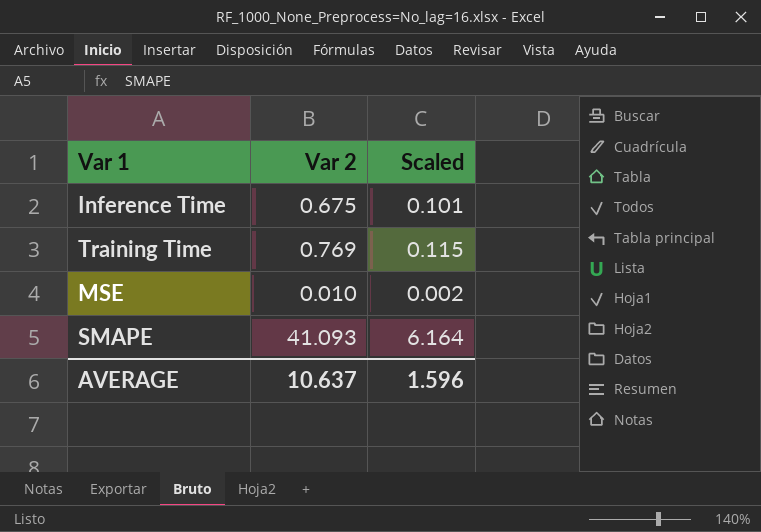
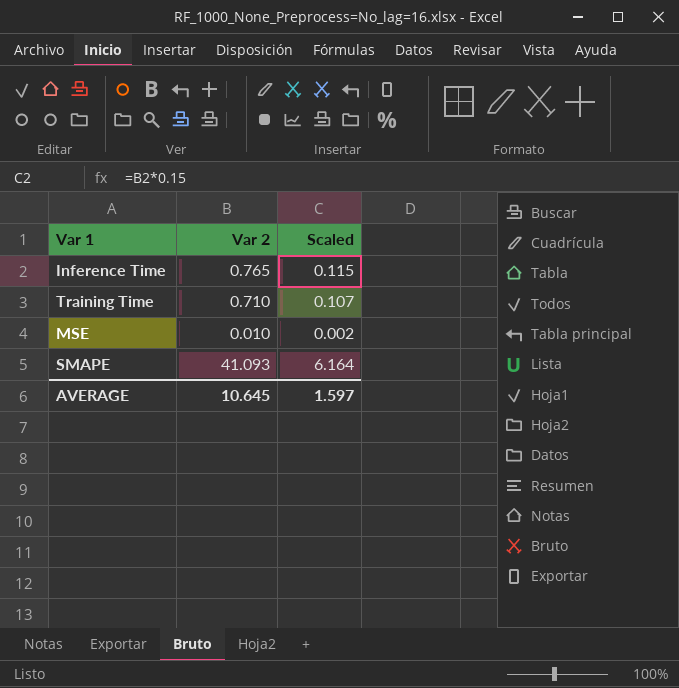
Inference Time | Var 2: 0.675 -> 0.765
Inference Time | Scaled: 0.101 -> 0.115
Training Time | Var 2: 0.769 -> 0.710
Training Time | Scaled: 0.115 -> 0.107
AVERAGE | Var 2: 10.637 -> 10.645
AVERAGE | Scaled: 1.596 -> 1.597

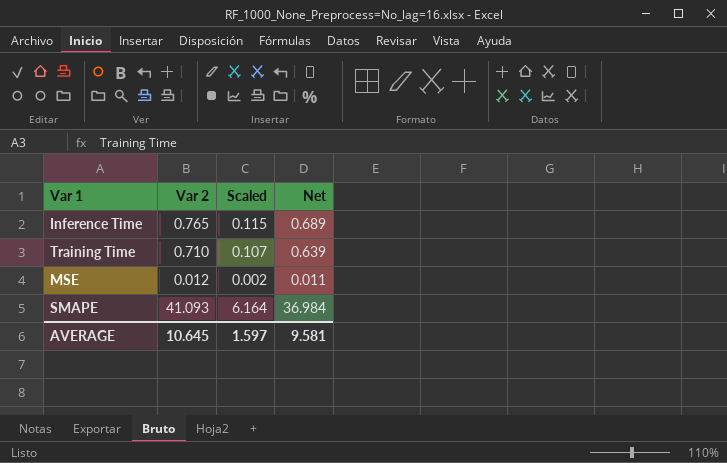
column Net | formula: none -> [Var 2] * 0.9
MSE | Var 2: 0.010 -> 0.012

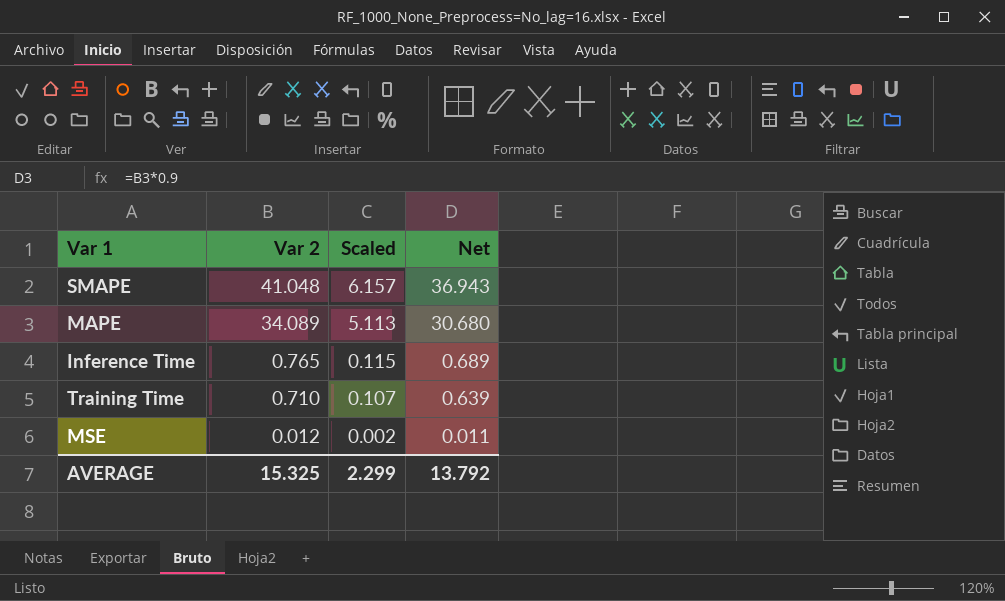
row order: none -> Var 2 descending
SMAPE | Var 2: 41.093 -> 41.048
SMAPE | Scaled: 6.164 -> 6.157
SMAPE | Net: 36.984 -> 36.943
row MAPE: none -> 34.089 | 5.113 | 30.680
AVERAGE | Var 2: 10.645 -> 15.325
AVERAGE | Scaled: 1.597 -> 2.299
AVERAGE | Net: 9.581 -> 13.792

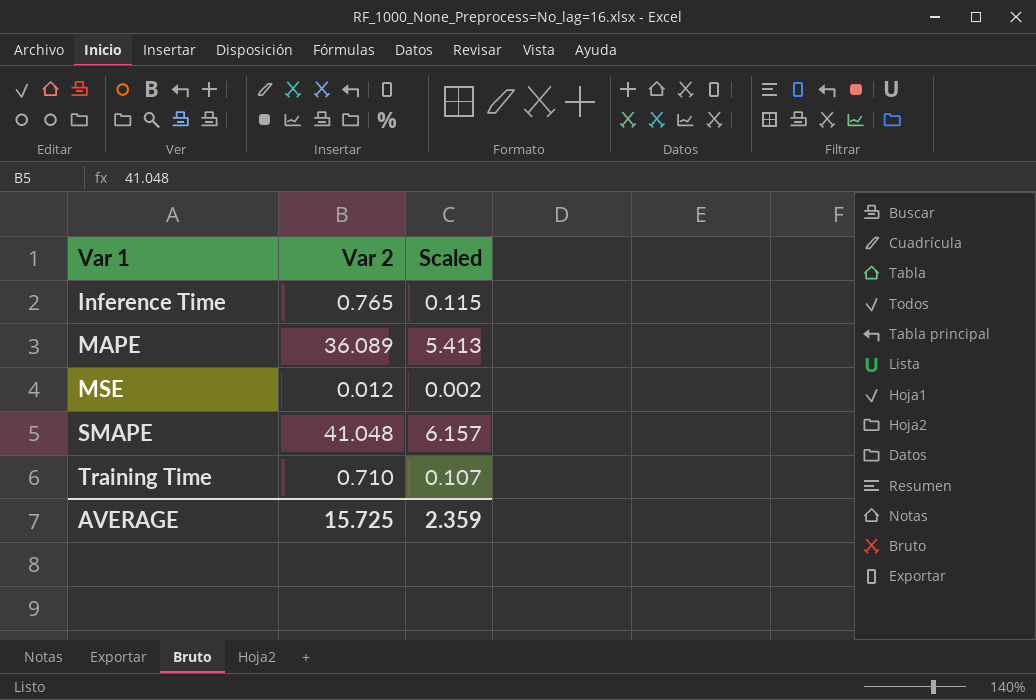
row order: Var 2 descending -> Var 1 ascending
column Net | formula: [Var 2] * 0.9 -> none
MAPE | Var 2: 34.089 -> 36.089
MAPE | Scaled: 5.113 -> 5.413
AVERAGE | Var 2: 15.325 -> 15.725
AVERAGE | Scaled: 2.299 -> 2.359

